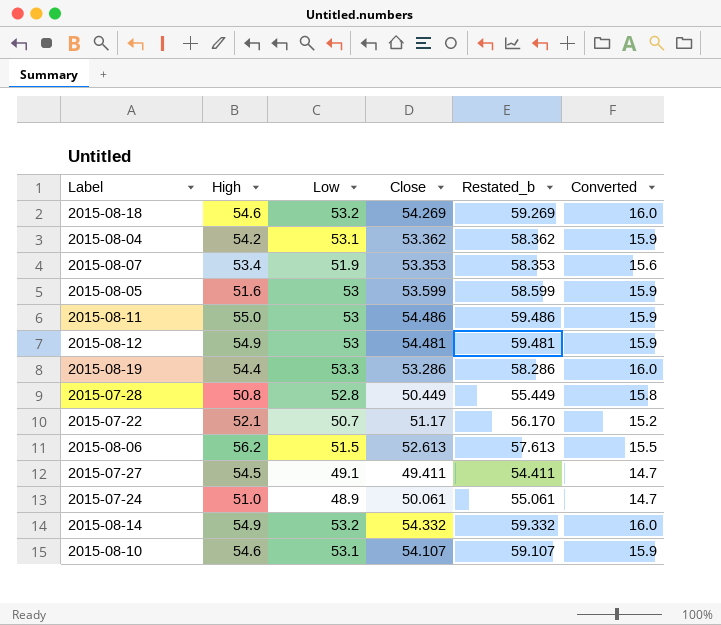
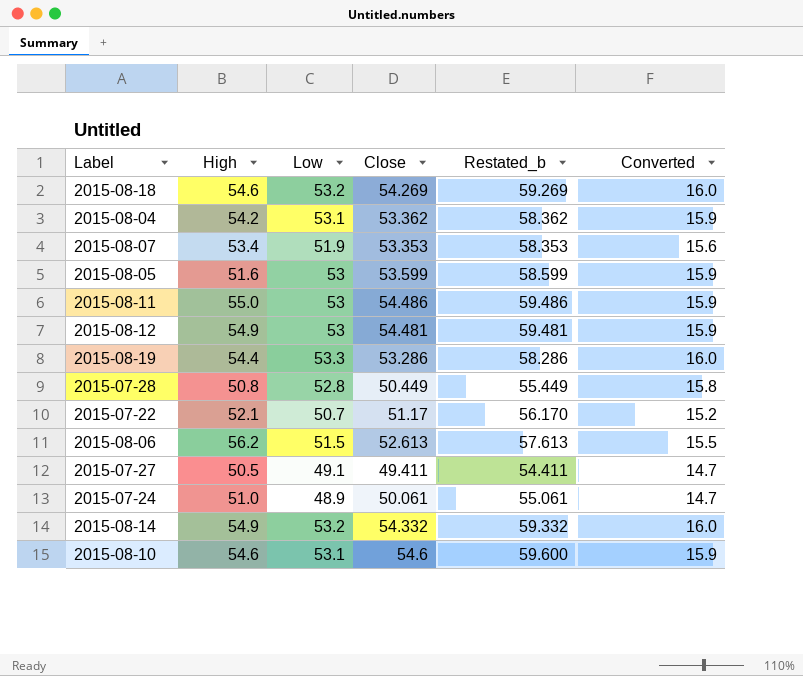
2015-07-27 | High: 54.5 -> 50.5
2015-08-10 | Close: 54.107 -> 54.6
2015-08-10 | Restated_b: 59.107 -> 59.600

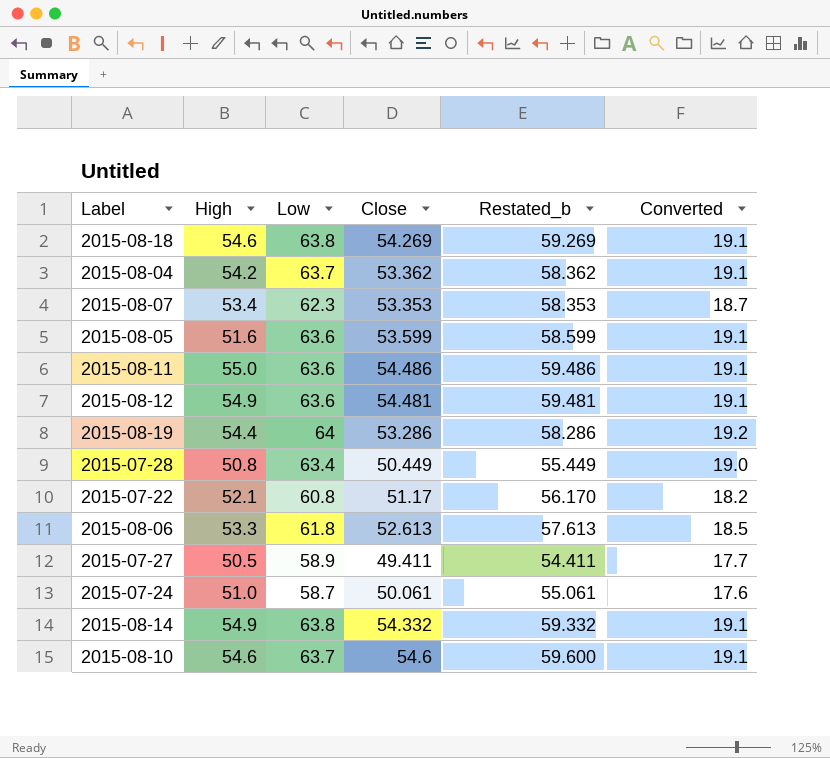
2015-08-18 | Low: 53.2 -> 63.8
2015-08-18 | Converted: 16.0 -> 19.1
2015-08-04 | Low: 53.1 -> 63.7
2015-08-04 | Converted: 15.9 -> 19.1
2015-08-07 | Low: 51.9 -> 62.3
2015-08-07 | Converted: 15.6 -> 18.7
2015-08-05 | Low: 53 -> 63.6
2015-08-05 | Converted: 15.9 -> 19.1
2015-08-11 | Low: 53 -> 63.6
2015-08-11 | Converted: 15.9 -> 19.1
2015-08-12 | Low: 53 -> 63.6
2015-08-12 | Converted: 15.9 -> 19.1
2015-08-19 | Low: 53.3 -> 64
2015-08-19 | Converted: 16.0 -> 19.2
2015-07-28 | Low: 52.8 -> 63.4
2015-07-28 | Converted: 15.8 -> 19.0
2015-07-22 | Low: 50.7 -> 60.8
2015-07-22 | Converted: 15.2 -> 18.2
2015-08-06 | High: 56.2 -> 53.3
2015-08-06 | Low: 51.5 -> 61.8
2015-08-06 | Converted: 15.5 -> 18.5
2015-07-27 | Low: 49.1 -> 58.9
2015-07-27 | Converted: 14.7 -> 17.7
2015-07-24 | Low: 48.9 -> 58.7
2015-07-24 | Converted: 14.7 -> 17.6
2015-08-14 | Low: 53.2 -> 63.8
2015-08-14 | Converted: 16.0 -> 19.1
2015-08-10 | Low: 53.1 -> 63.7
2015-08-10 | Converted: 15.9 -> 19.1

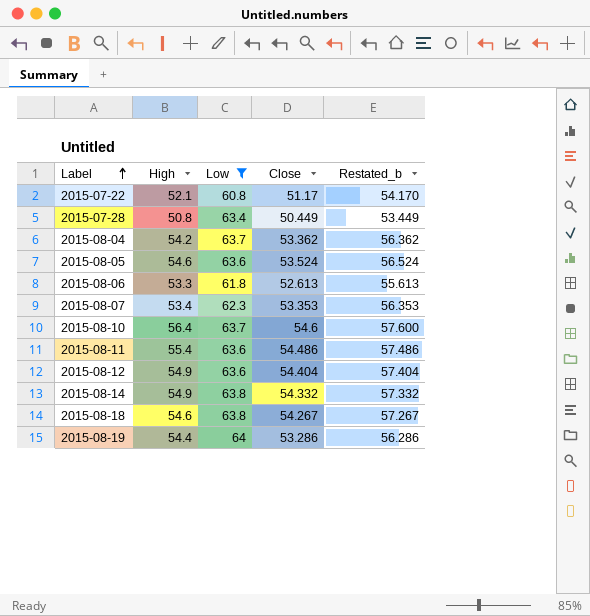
filter: none -> Low >= 60.8
row order: none -> Label ascending
column Converted | formula: [Low] * 0.3 -> none
column Restated_b | formula: [Close] + 5 -> [Close] + 3
2015-08-05 | High: 51.6 -> 54.6
2015-08-05 | Close: 53.599 -> 53.524
2015-08-10 | High: 54.6 -> 56.4
2015-08-11 | High: 55.0 -> 55.4
2015-08-12 | Close: 54.481 -> 54.404
2015-08-18 | Close: 54.269 -> 54.267

